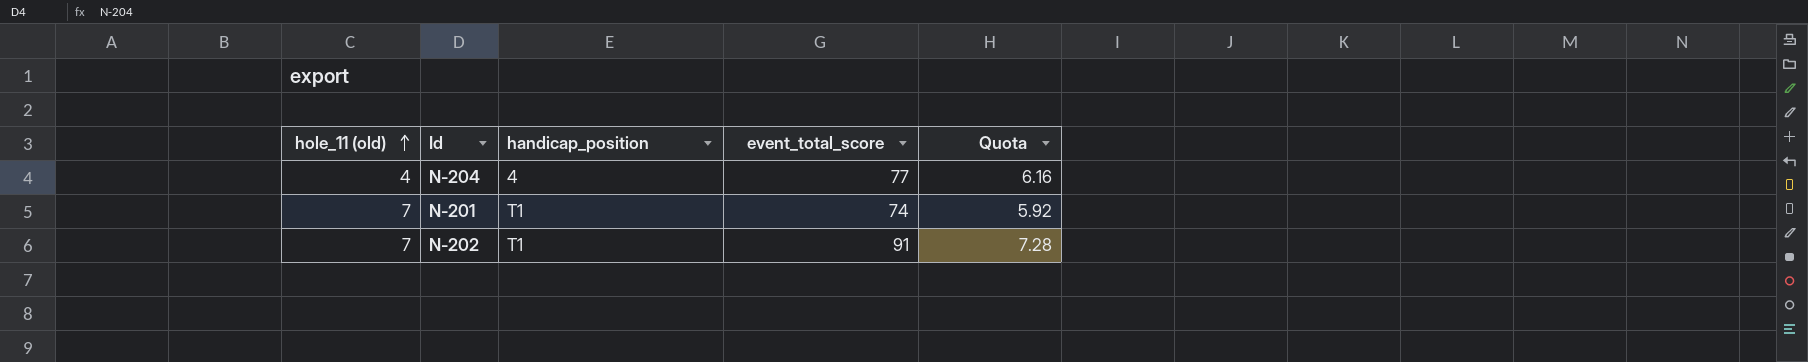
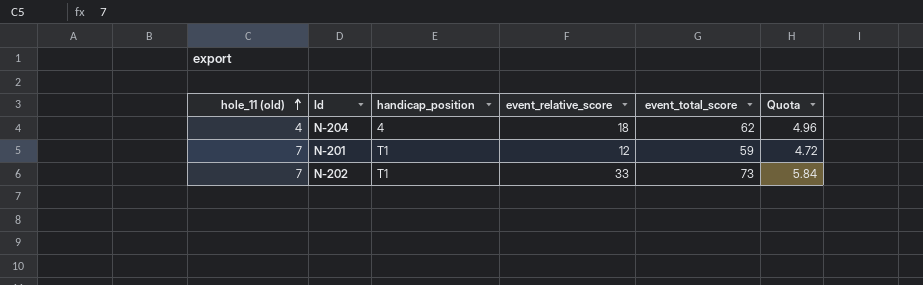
column event_relative_score | position: none -> 4
N-204 | event_total_score: 77 -> 62
N-204 | Quota: 6.16 -> 4.96
N-201 | event_total_score: 74 -> 59
N-201 | Quota: 5.92 -> 4.72
N-202 | event_total_score: 91 -> 73
N-202 | Quota: 7.28 -> 5.84

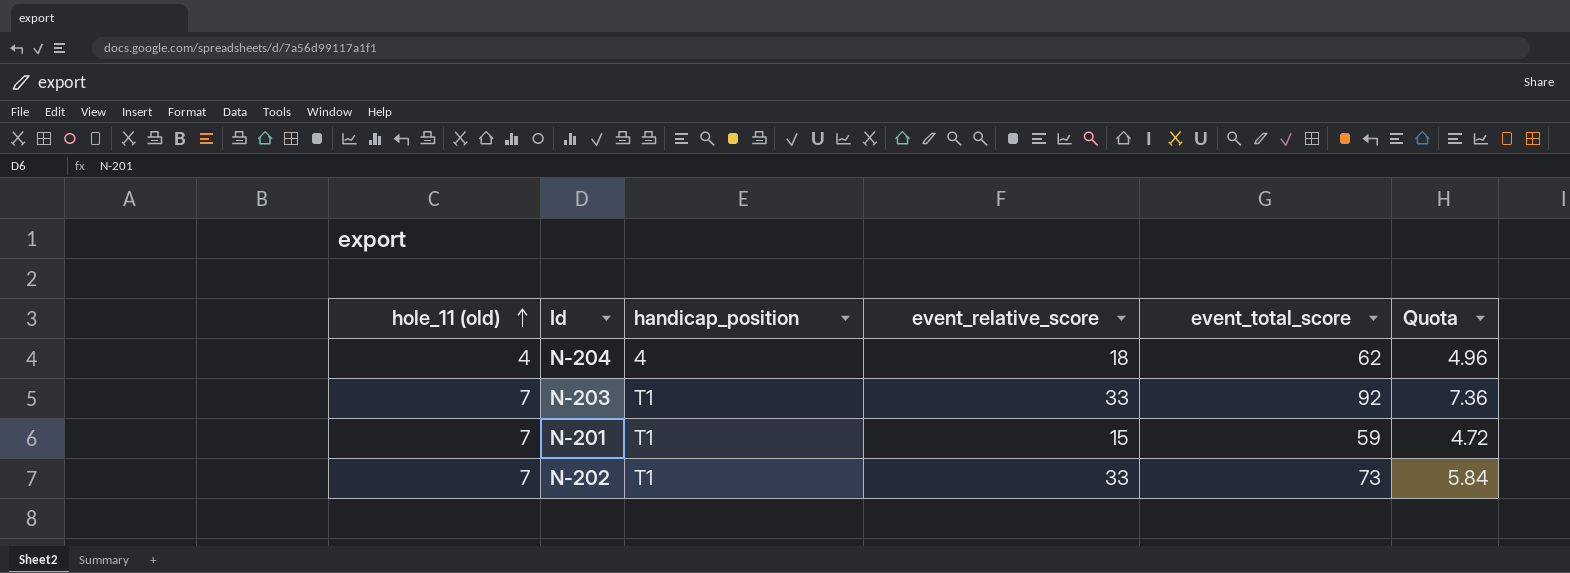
row N-203: none -> 7 | T1 | 33 | 92 | 7.36
N-201 | event_relative_score: 12 -> 15

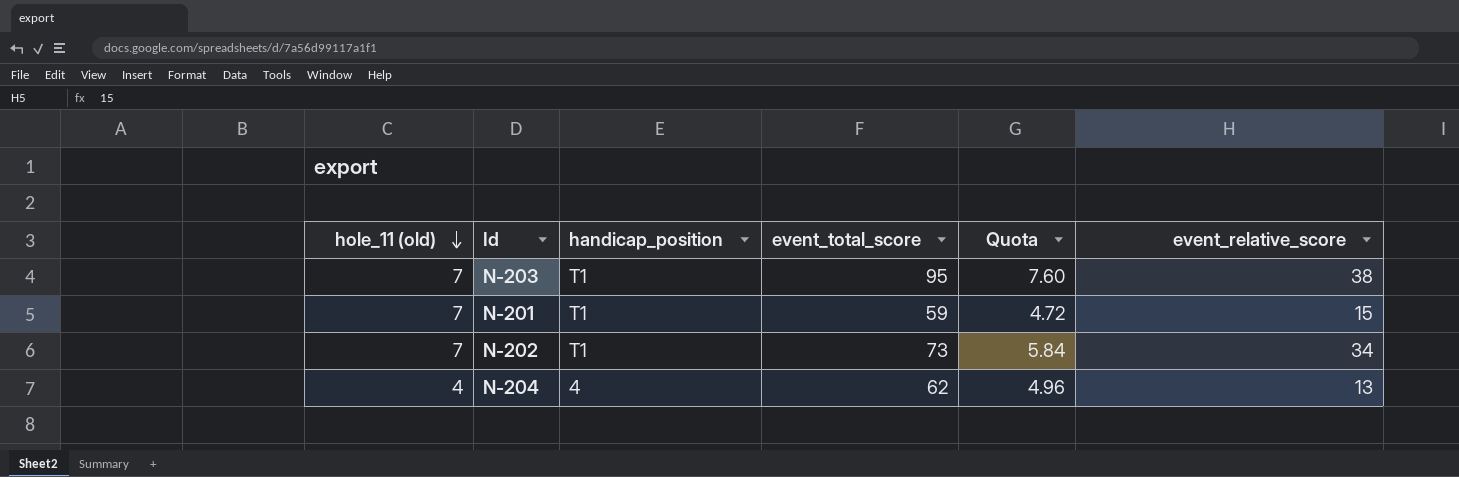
row order: hole_11 (old) ascending -> hole_11 (old) descending
column event_relative_score | position: 4 -> 6
N-203 | event_total_score: 92 -> 95
N-203 | Quota: 7.36 -> 7.60
N-203 | event_relative_score: 33 -> 38
N-202 | event_relative_score: 33 -> 34
N-204 | event_relative_score: 18 -> 13

